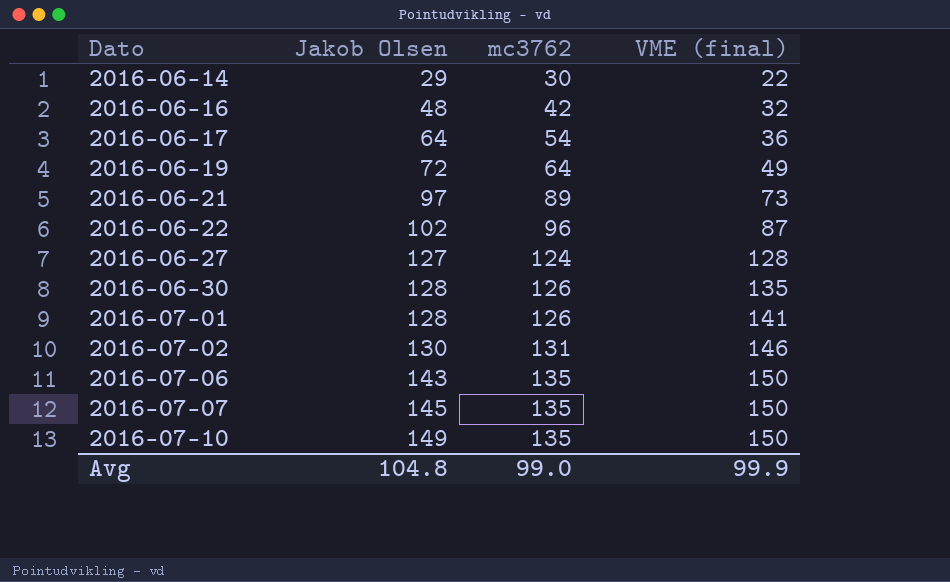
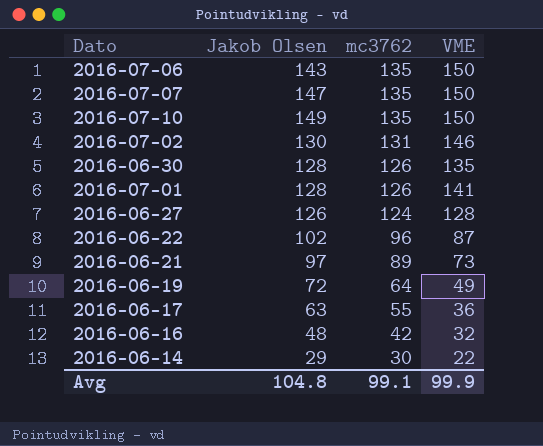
row order: Dato ascending -> mc3762 descending
column name: VME (final) -> VME
2016-07-07 | Jakob Olsen: 145 -> 147
2016-06-27 | Jakob Olsen: 127 -> 126
2016-06-17 | Jakob Olsen: 64 -> 63
2016-06-17 | mc3762: 54 -> 55
Avg | mc3762: 99.0 -> 99.1

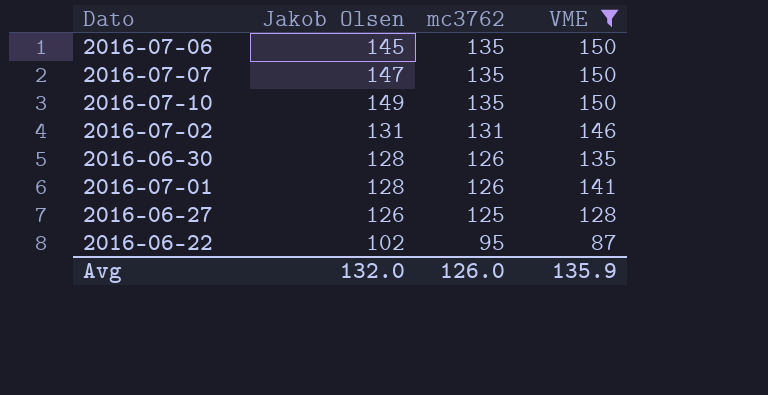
filter: none -> VME >= 87
2016-07-06 | Jakob Olsen: 143 -> 145
2016-07-02 | Jakob Olsen: 130 -> 131
2016-06-27 | mc3762: 124 -> 125
2016-06-22 | mc3762: 96 -> 95
Avg | Jakob Olsen: 104.8 -> 132.0
Avg | mc3762: 99.1 -> 126.0
Avg | VME: 99.9 -> 135.9

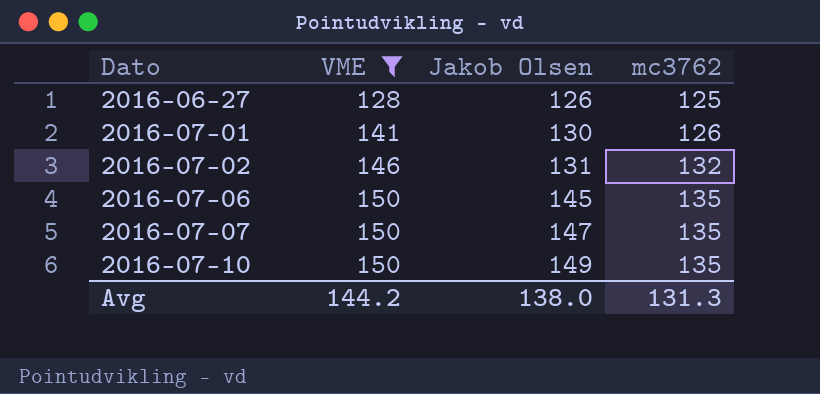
row order: mc3762 descending -> Dato ascending
column VME | position: 4 -> 2
row 2016-06-30: 128 | 126 | 135 -> none
row 2016-06-22: 102 | 95 | 87 -> none
2016-07-01 | Jakob Olsen: 128 -> 130
2016-07-02 | mc3762: 131 -> 132
Avg | VME: 135.9 -> 144.2
Avg | Jakob Olsen: 132.0 -> 138.0
Avg | mc3762: 126.0 -> 131.3

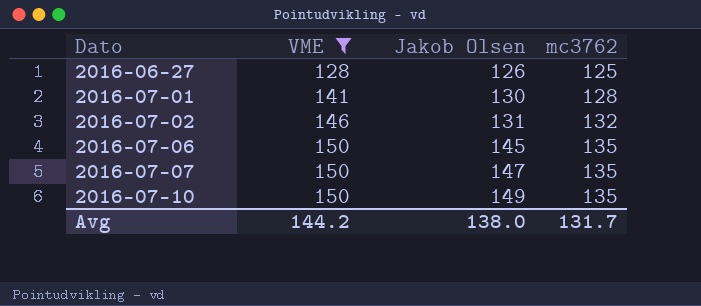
2016-07-01 | mc3762: 126 -> 128
Avg | mc3762: 131.3 -> 131.7

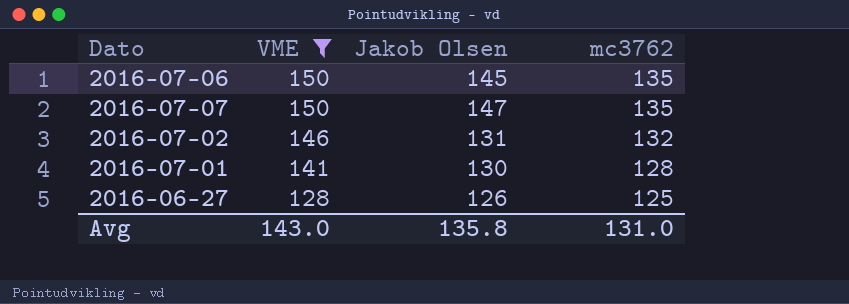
row order: Dato ascending -> VME descending
row 2016-07-10: 150 | 149 | 135 -> none
Avg | VME: 144.2 -> 143.0
Avg | Jakob Olsen: 138.0 -> 135.8
Avg | mc3762: 131.7 -> 131.0

